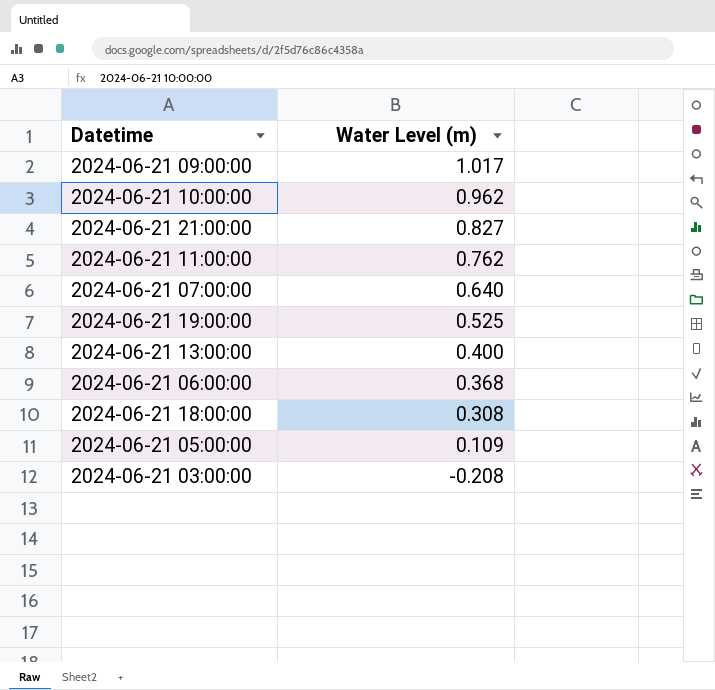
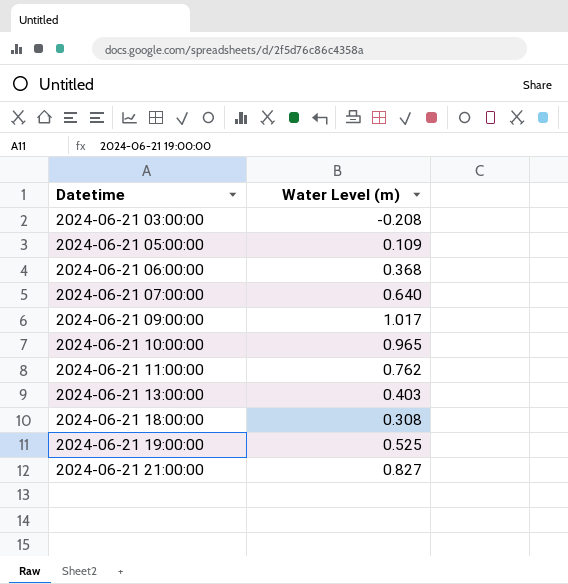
row order: Water Level (m) descending -> Datetime ascending
2024-06-21 10:00:00 | Water Level (m): 0.962 -> 0.965
2024-06-21 13:00:00 | Water Level (m): 0.400 -> 0.403

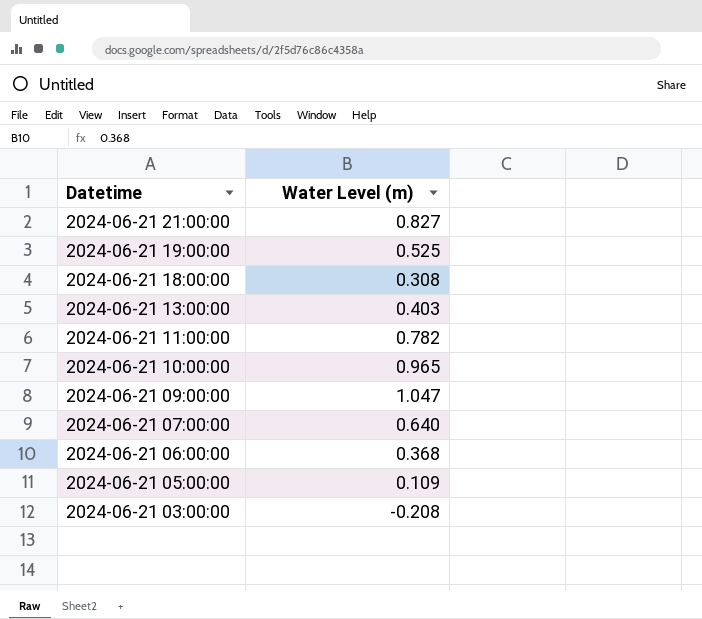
row order: Datetime ascending -> Datetime descending
2024-06-21 11:00:00 | Water Level (m): 0.762 -> 0.782
2024-06-21 09:00:00 | Water Level (m): 1.017 -> 1.047

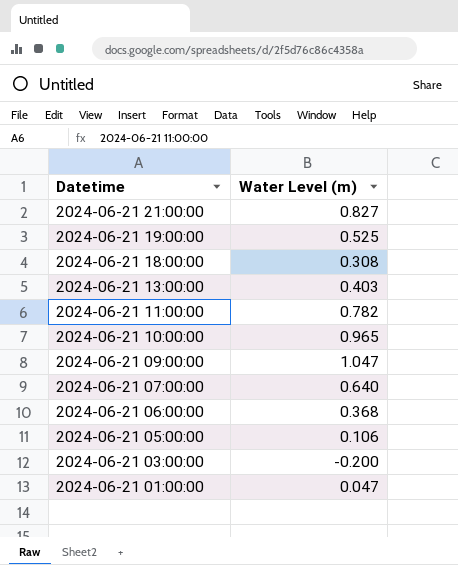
2024-06-21 05:00:00 | Water Level (m): 0.109 -> 0.106
2024-06-21 03:00:00 | Water Level (m): -0.208 -> -0.200
row 2024-06-21 01:00:00: none -> 0.047

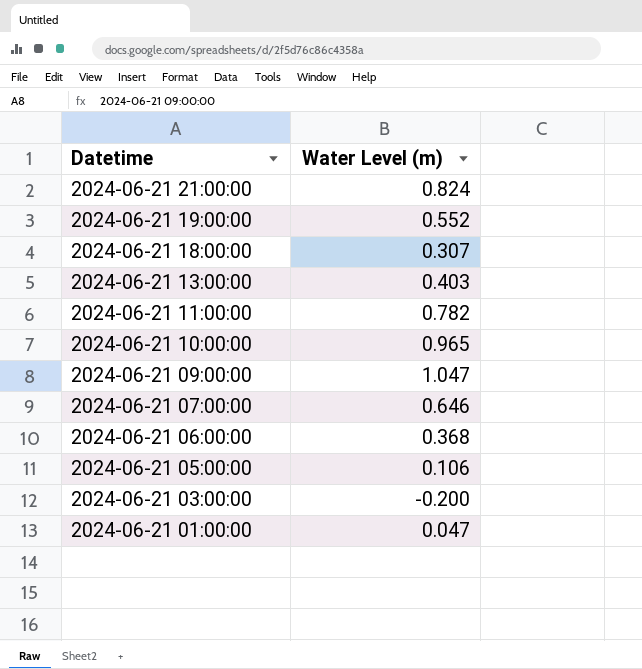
2024-06-21 21:00:00 | Water Level (m): 0.827 -> 0.824
2024-06-21 19:00:00 | Water Level (m): 0.525 -> 0.552
2024-06-21 18:00:00 | Water Level (m): 0.308 -> 0.307
2024-06-21 07:00:00 | Water Level (m): 0.640 -> 0.646

